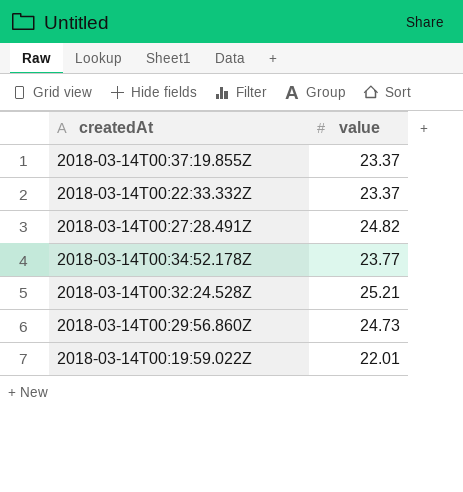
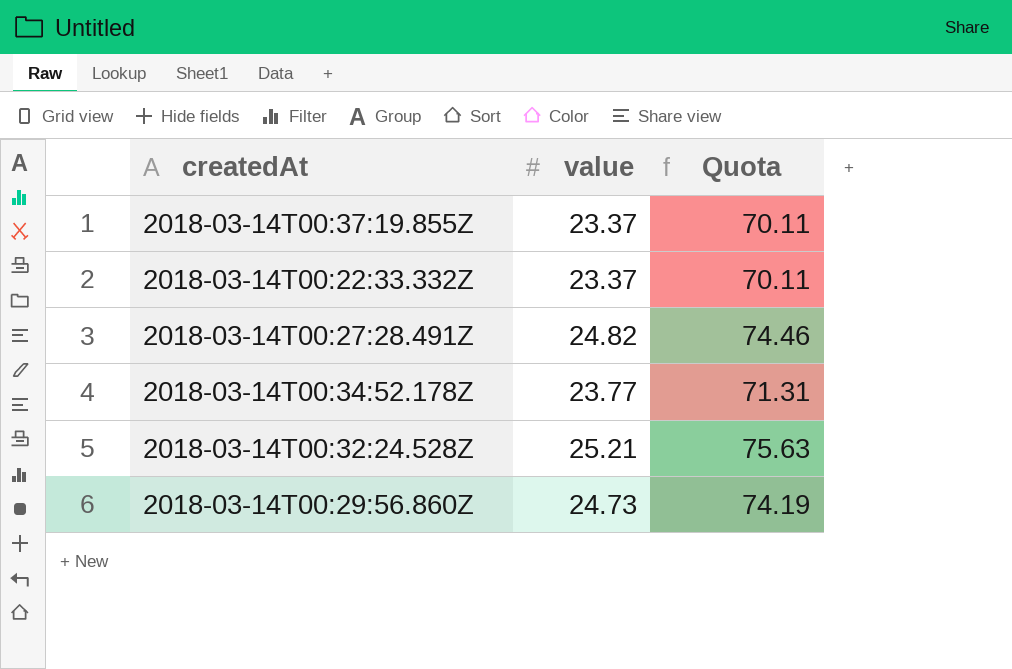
column Quota | formula: none -> [value] * 3
row 2018-03-14T00:19:59.022Z: 22.01 -> none

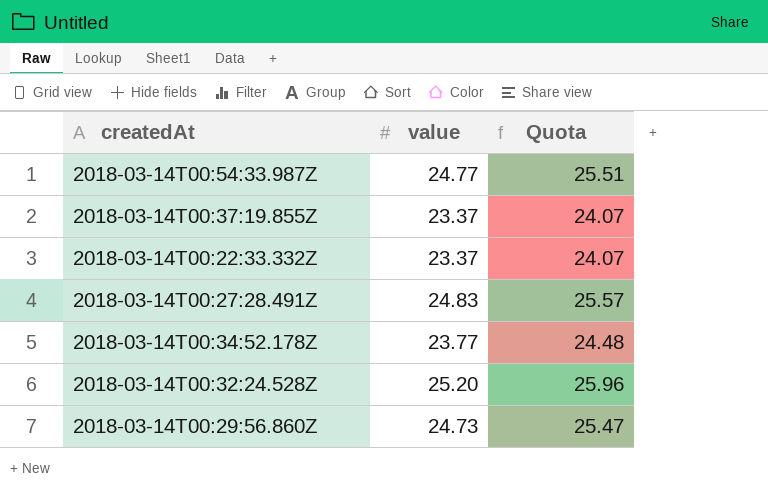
column Quota | formula: [value] * 3 -> [value] * 1.03
row 2018-03-14T00:54:33.987Z: none -> 24.77 | 25.51
2018-03-14T00:27:28.491Z | value: 24.82 -> 24.83
2018-03-14T00:32:24.528Z | value: 25.21 -> 25.20

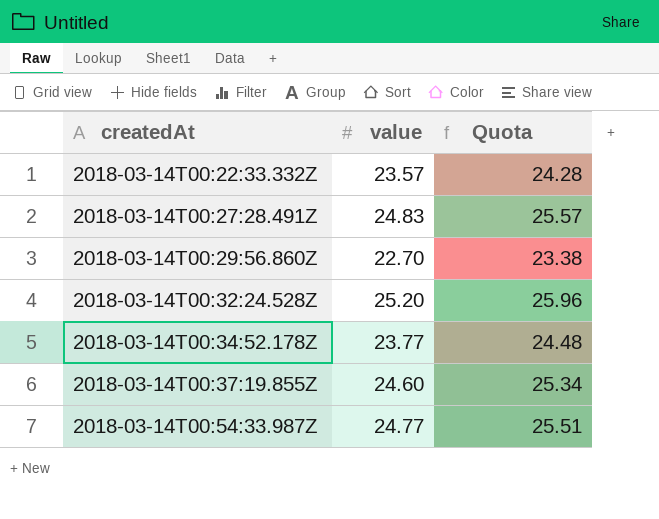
row order: none -> createdAt ascending
2018-03-14T00:22:33.332Z | value: 23.37 -> 23.57
2018-03-14T00:22:33.332Z | Quota: 24.07 -> 24.28
2018-03-14T00:29:56.860Z | value: 24.73 -> 22.70
2018-03-14T00:29:56.860Z | Quota: 25.47 -> 23.38
2018-03-14T00:37:19.855Z | value: 23.37 -> 24.60
2018-03-14T00:37:19.855Z | Quota: 24.07 -> 25.34

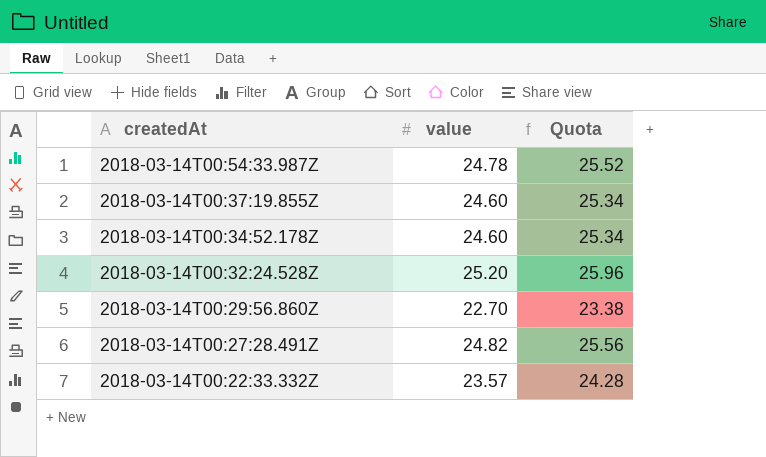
row order: createdAt ascending -> createdAt descending
2018-03-14T00:54:33.987Z | value: 24.77 -> 24.78
2018-03-14T00:54:33.987Z | Quota: 25.51 -> 25.52
2018-03-14T00:34:52.178Z | value: 23.77 -> 24.60
2018-03-14T00:34:52.178Z | Quota: 24.48 -> 25.34
2018-03-14T00:27:28.491Z | value: 24.83 -> 24.82
2018-03-14T00:27:28.491Z | Quota: 25.57 -> 25.56

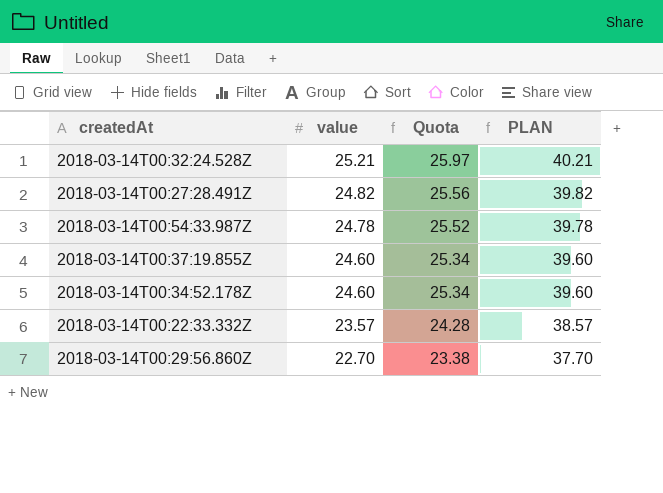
row order: createdAt descending -> value descending
column PLAN | formula: none -> [value] + 15
2018-03-14T00:32:24.528Z | value: 25.20 -> 25.21
2018-03-14T00:32:24.528Z | Quota: 25.96 -> 25.97

